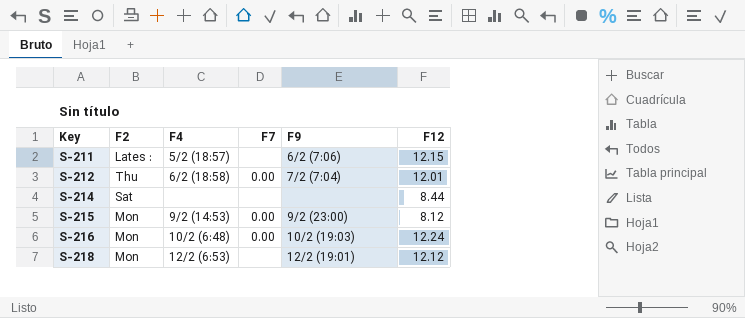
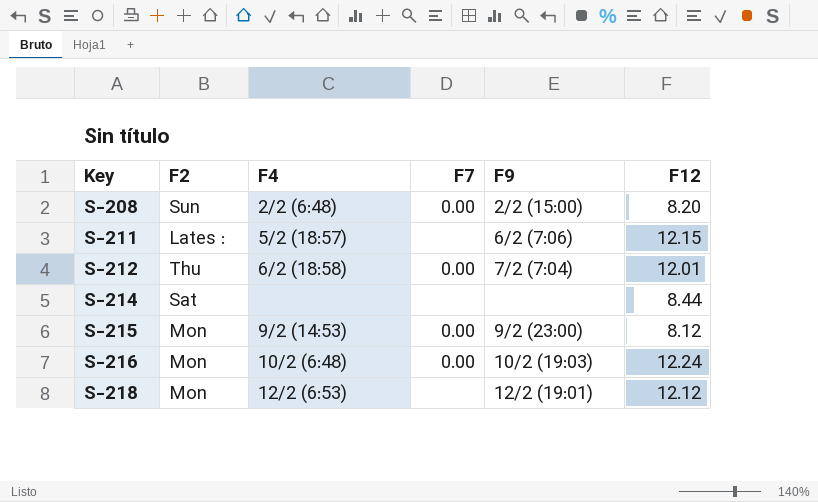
row S-208: none -> Sun | 2/2 (6:48) | 0.00 | 2/2 (15:00) | 8.20

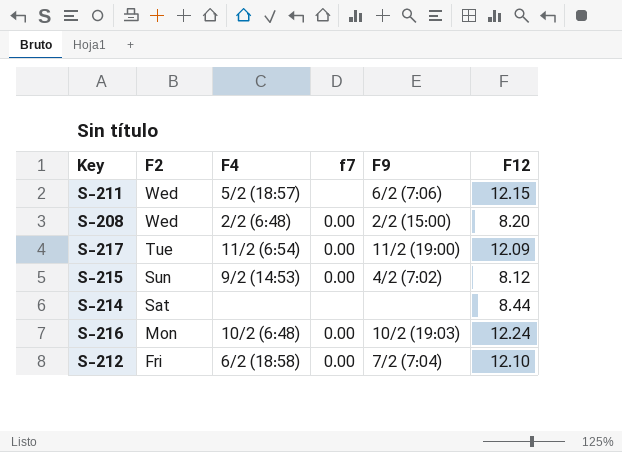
row order: Key ascending -> F2 descending
column name: F7 -> f7
row S-218: Mon | 12/2 (6:53) | none | 12/2 (19:01) | 12.12 -> none
S-211 | F2: Lates : -> Wed
S-208 | F2: Sun -> Wed
row S-217: none -> Tue | 11/2 (6:54) | 0.00 | 11/2 (19:00) | 12.09
S-215 | F2: Mon -> Sun
S-215 | F9: 9/2 (23:00) -> 4/2 (7:02)
S-212 | F2: Thu -> Fri
S-212 | F12: 12.01 -> 12.10

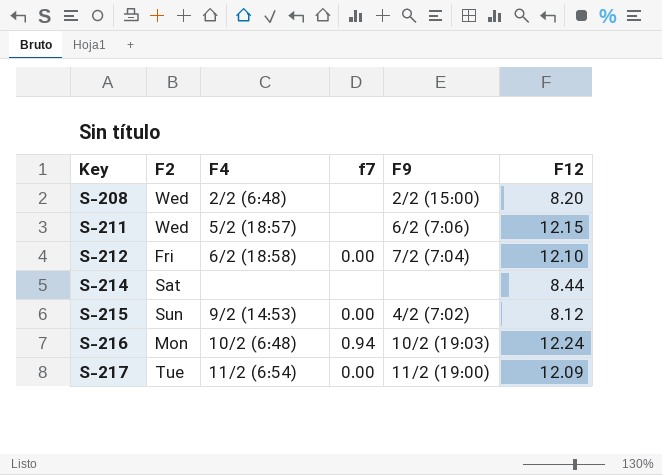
row order: F2 descending -> Key ascending
S-208 | f7: 0.00 -> none
S-216 | f7: 0.00 -> 0.94

